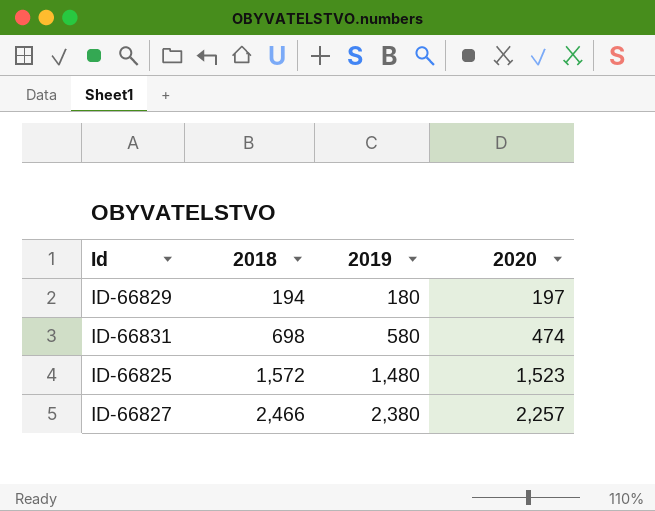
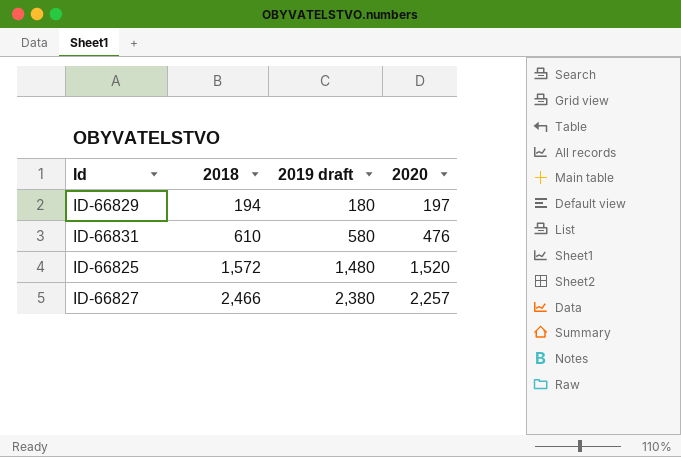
column name: 2019 -> 2019 draft
ID-66831 | 2018: 698 -> 610
ID-66831 | 2020: 474 -> 476
ID-66825 | 2020: 1,523 -> 1,520

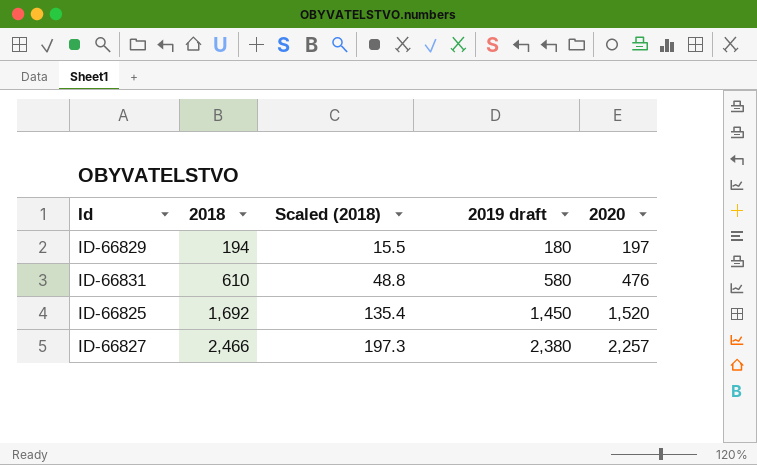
column Scaled (2018) | formula: none -> [2018] * 0.08
ID-66825 | 2018: 1,572 -> 1,692
ID-66825 | 2019 draft: 1,480 -> 1,450

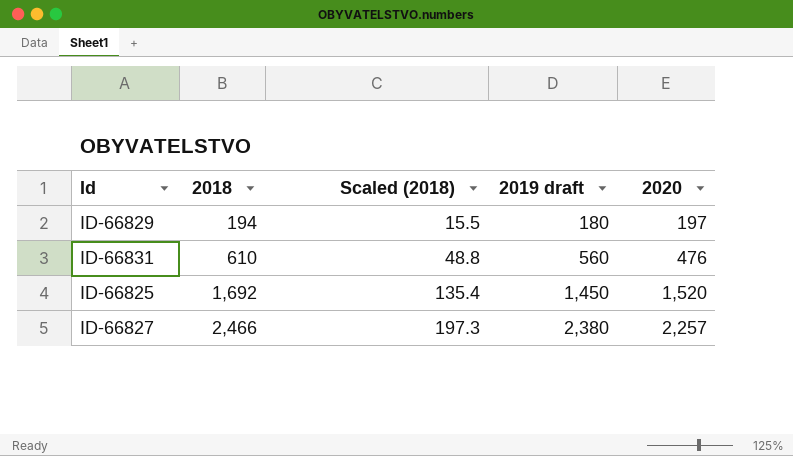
ID-66831 | 2019 draft: 580 -> 560

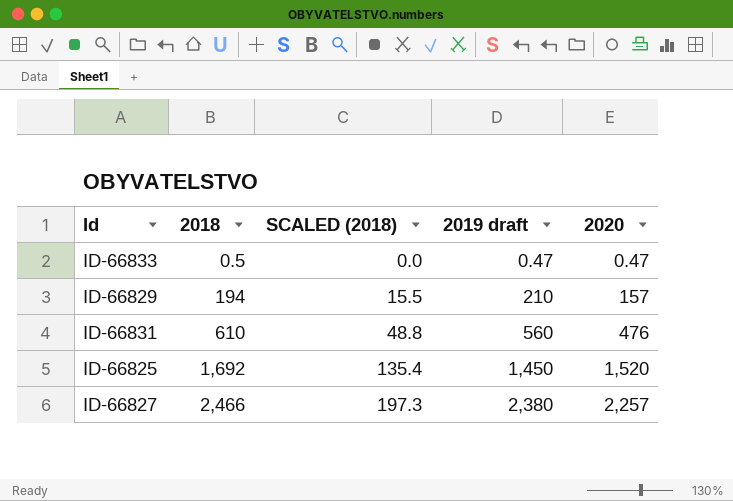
column name: Scaled (2018) -> SCALED (2018)
row ID-66833: none -> 0.5 | 0.0 | 0.47 | 0.47
ID-66829 | 2019 draft: 180 -> 210
ID-66829 | 2020: 197 -> 157

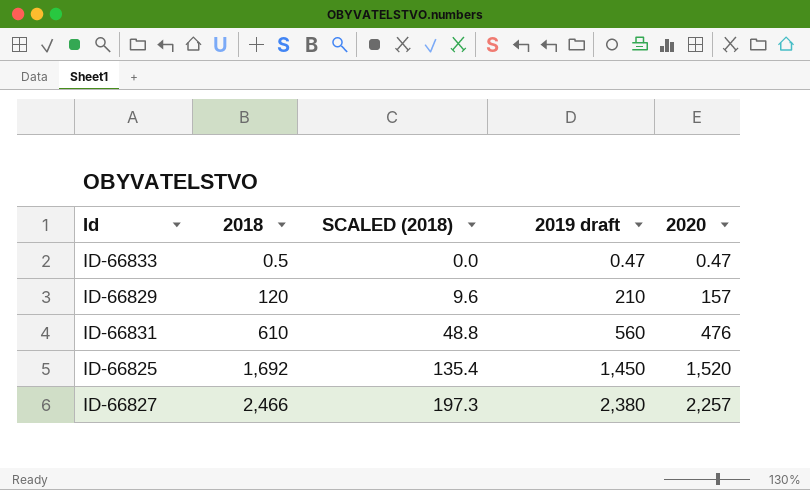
ID-66829 | 2018: 194 -> 120
ID-66829 | SCALED (2018): 15.5 -> 9.6

